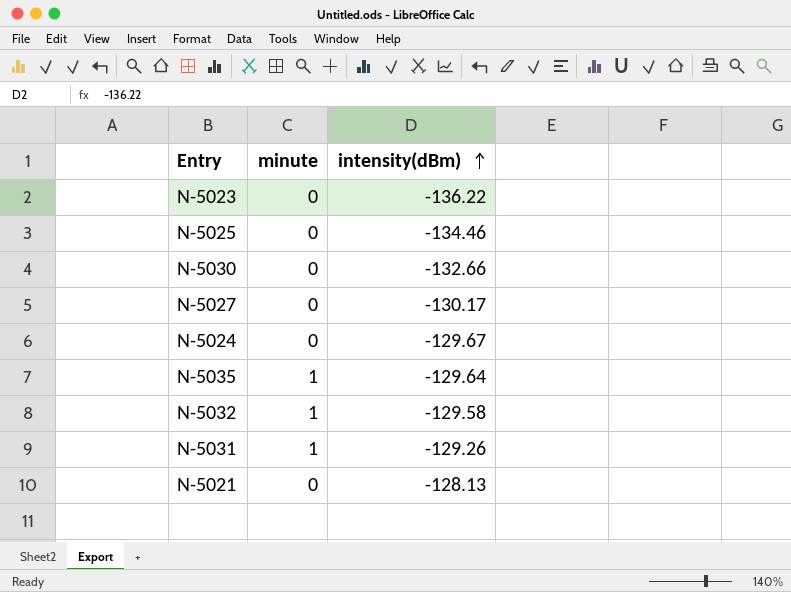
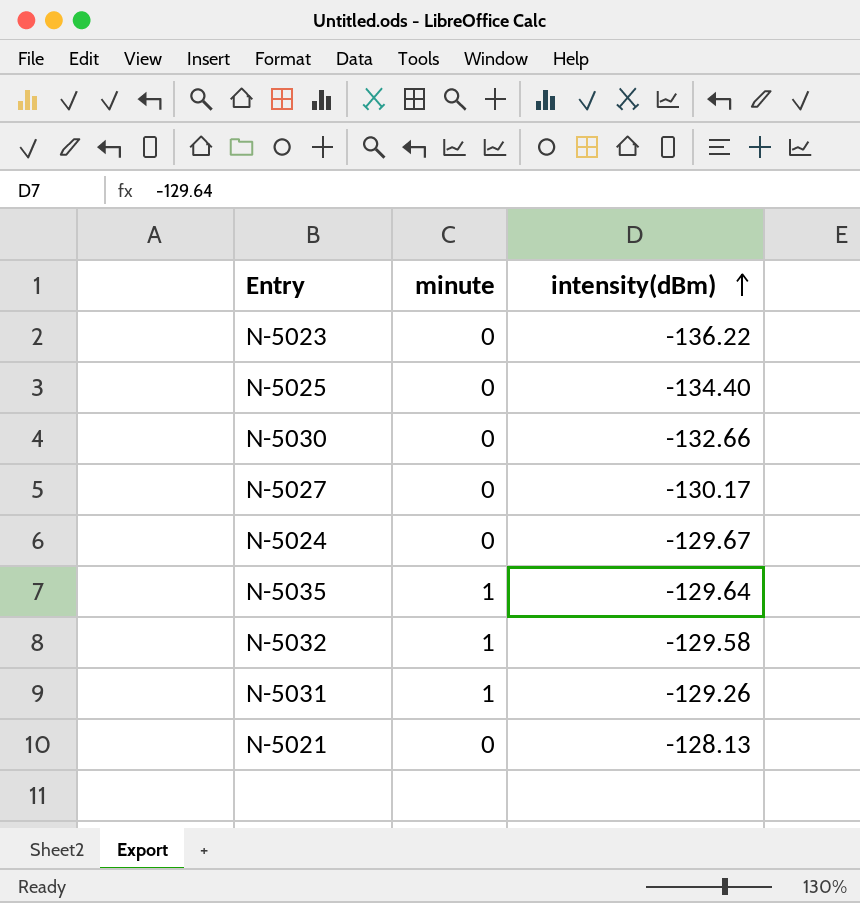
N-5025 | intensity(dBm): -134.46 -> -134.40

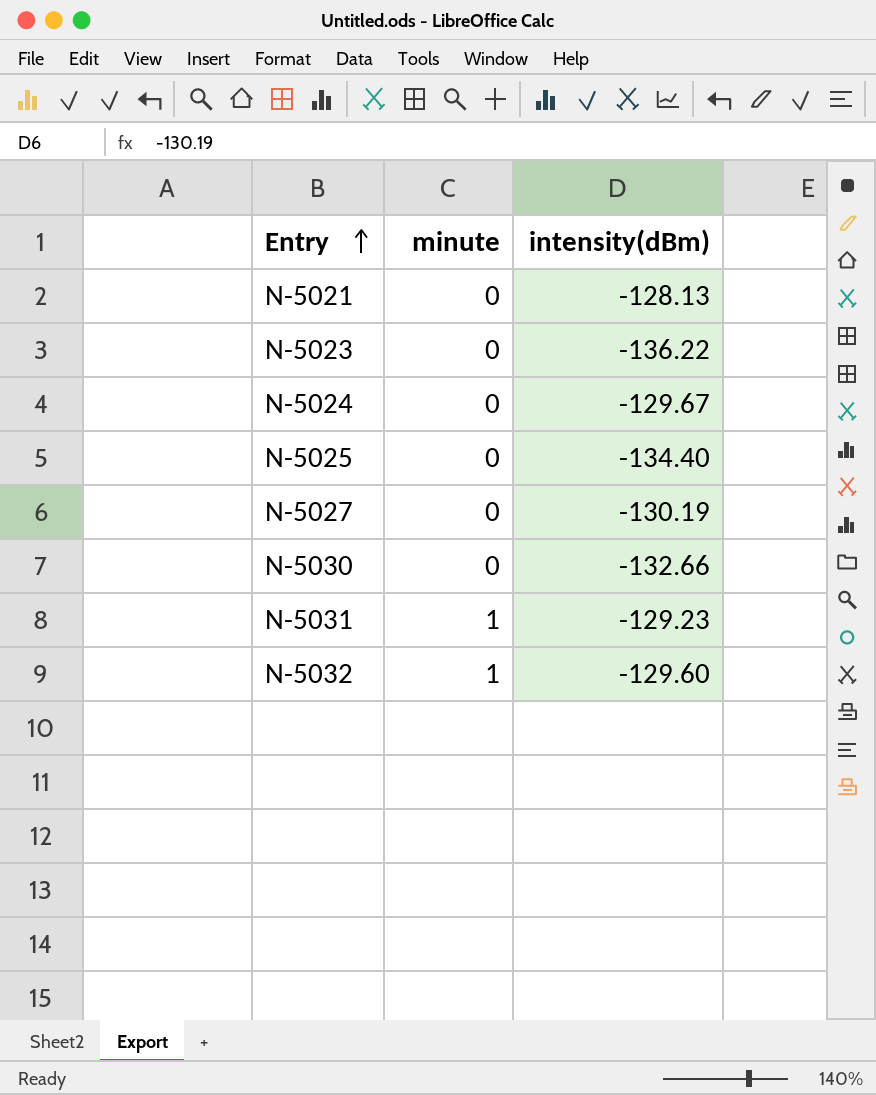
row order: intensity(dBm) ascending -> Entry ascending
row N-5035: 1 | -129.64 -> none
N-5027 | intensity(dBm): -130.17 -> -130.19
N-5031 | intensity(dBm): -129.26 -> -129.23
N-5032 | intensity(dBm): -129.58 -> -129.60

